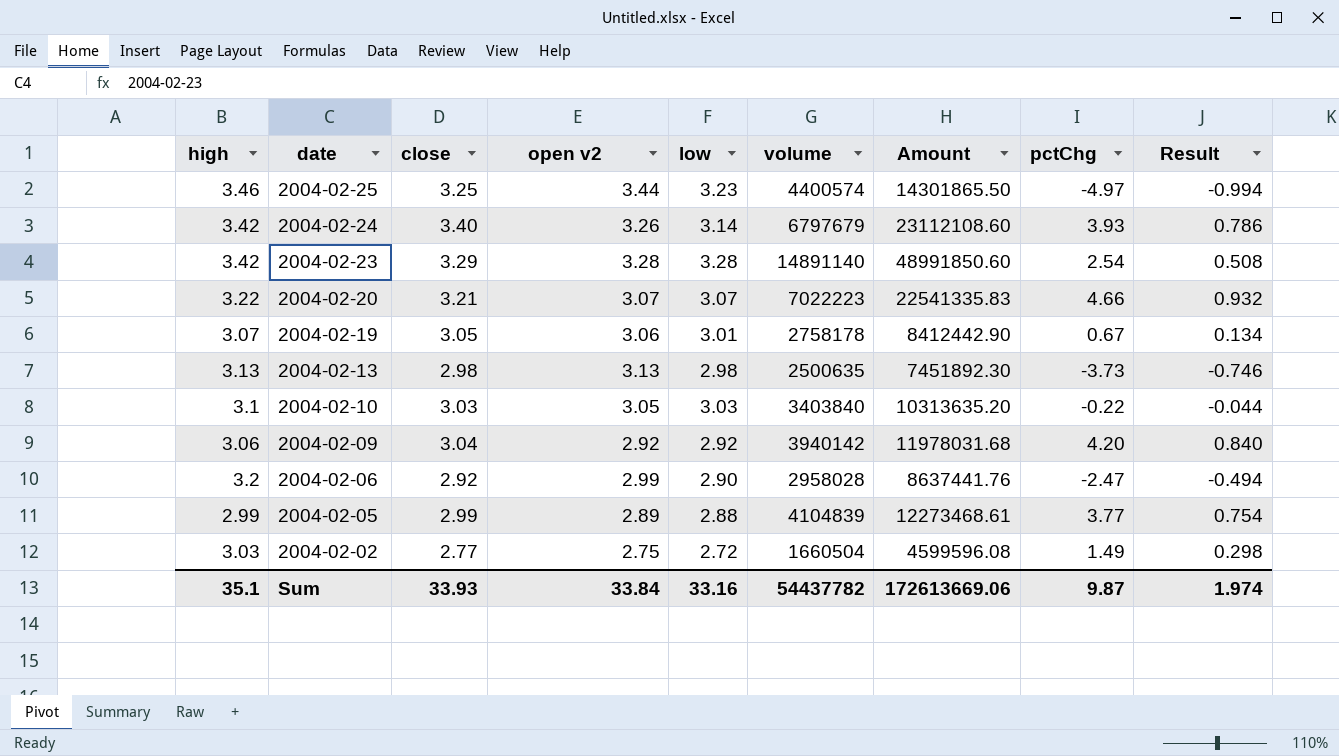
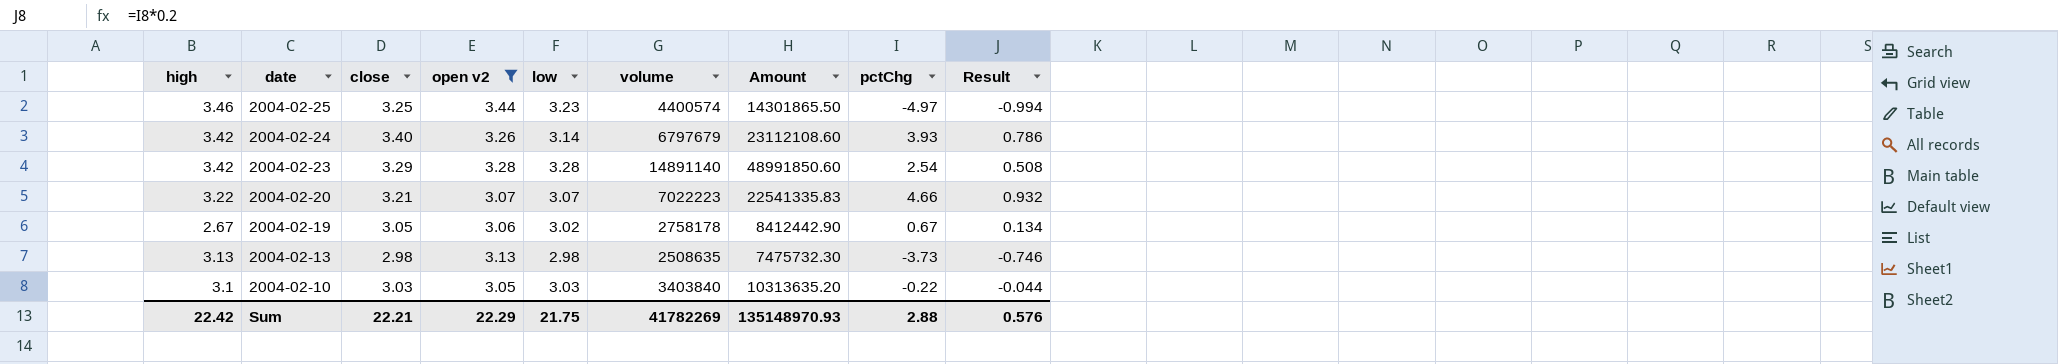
filter: none -> open v2 >= 3.05
2004-02-19 | high: 3.07 -> 2.67
2004-02-19 | low: 3.01 -> 3.02
2004-02-13 | volume: 2500635 -> 2508635
2004-02-13 | Amount: 7451892.30 -> 7475732.30
Sum | high: 35.1 -> 22.42
Sum | close: 33.93 -> 22.21
Sum | open v2: 33.84 -> 22.29
Sum | low: 33.16 -> 21.75
Sum | volume: 54437782 -> 41782269
Sum | Amount: 172613669.06 -> 135148970.93
Sum | pctChg: 9.87 -> 2.88
Sum | Result: 1.974 -> 0.576

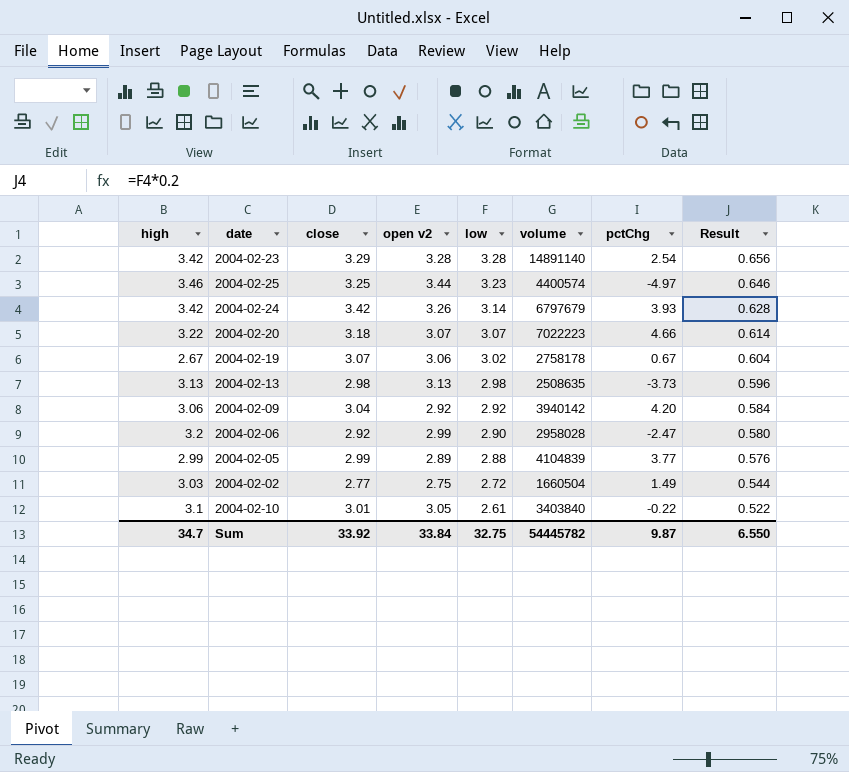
filter: open v2 >= 3.05 -> none
row order: date descending -> low descending
column Amount | formula: [close] * [volume] -> none
column Result | formula: [pctChg] * 0.2 -> [low] * 0.2
2004-02-24 | close: 3.40 -> 3.42
2004-02-20 | close: 3.21 -> 3.18
2004-02-19 | close: 3.05 -> 3.07
2004-02-10 | close: 3.03 -> 3.01
2004-02-10 | low: 3.03 -> 2.61
Sum | high: 22.42 -> 34.7
Sum | close: 22.21 -> 33.92
Sum | open v2: 22.29 -> 33.84
Sum | low: 21.75 -> 32.75
Sum | volume: 41782269 -> 54445782
Sum | pctChg: 2.88 -> 9.87
Sum | Result: 0.576 -> 6.550

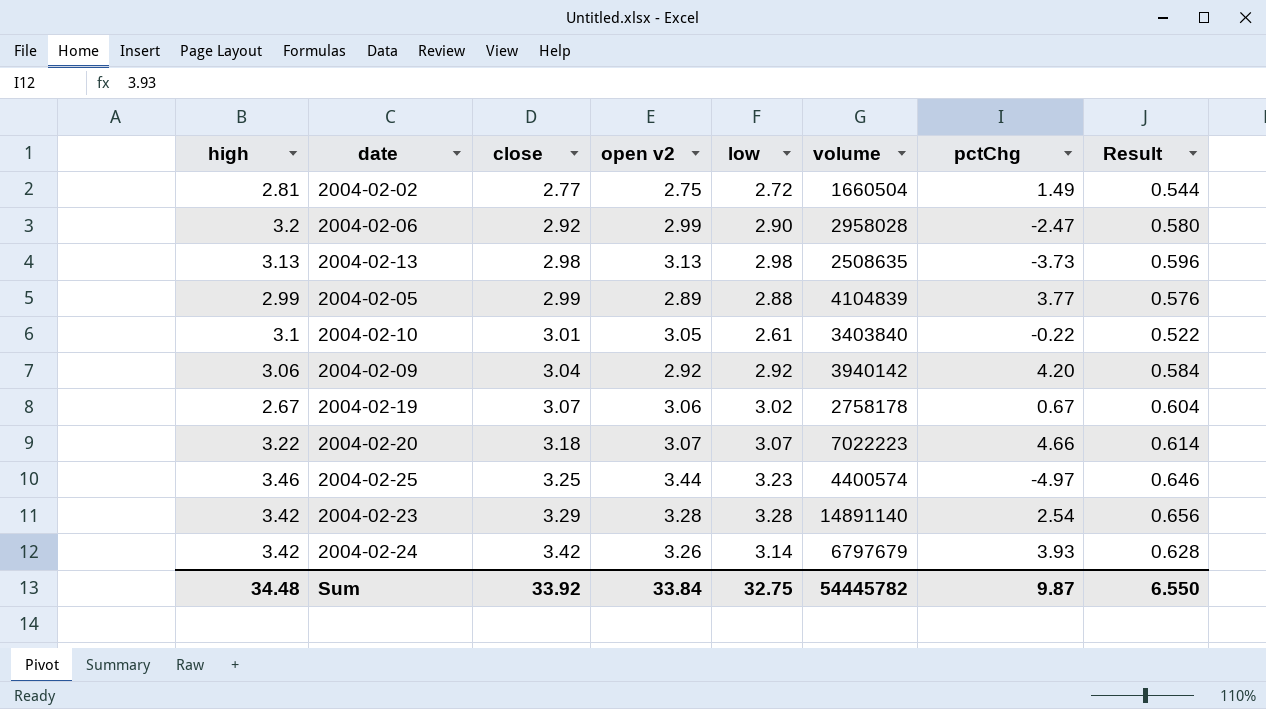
row order: low descending -> close ascending
2004-02-02 | high: 3.03 -> 2.81
Sum | high: 34.7 -> 34.48

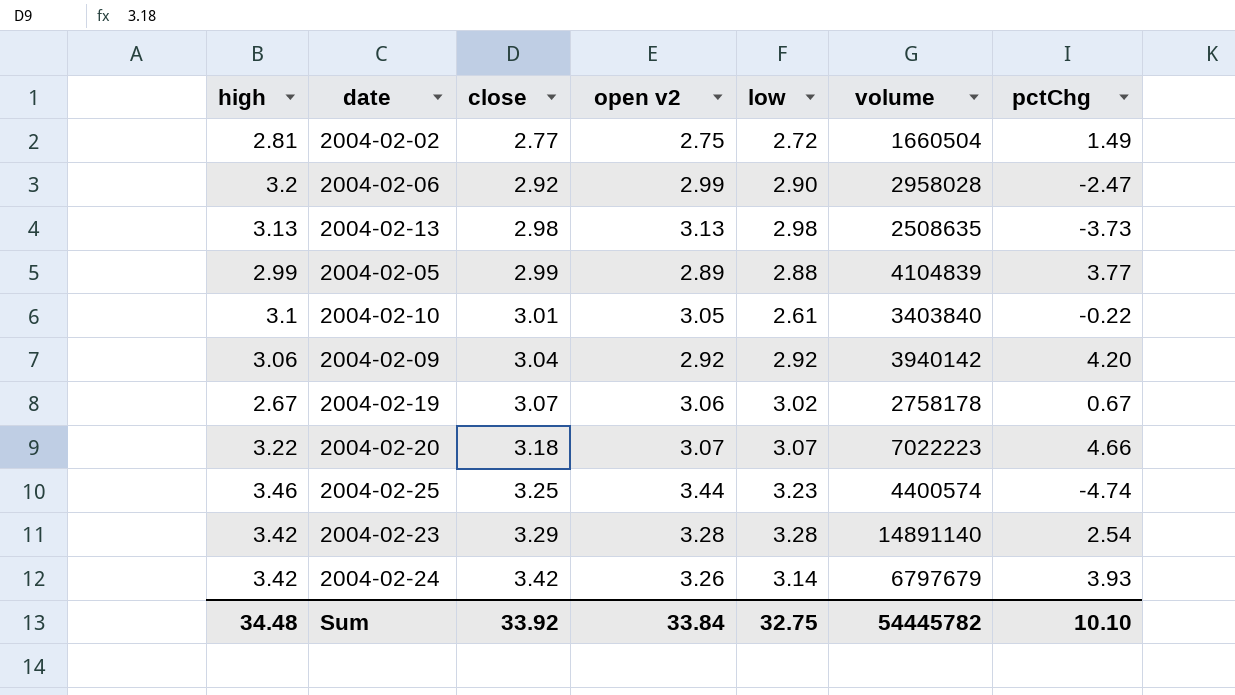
column Result | formula: [low] * 0.2 -> none
2004-02-25 | pctChg: -4.97 -> -4.74
Sum | pctChg: 9.87 -> 10.10

